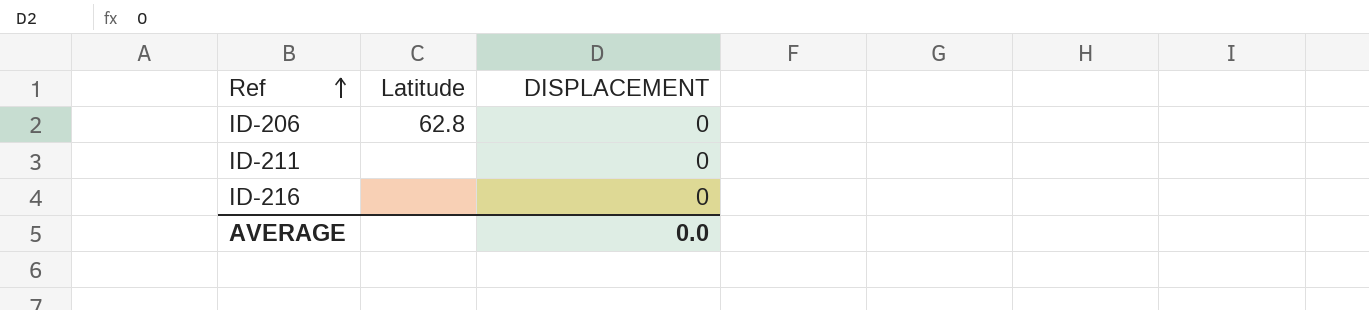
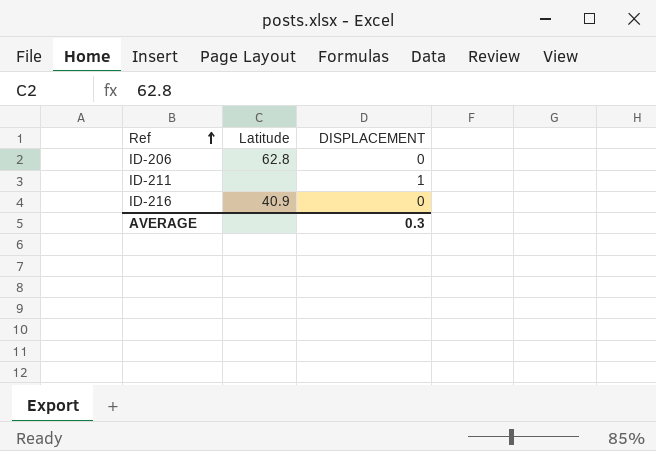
ID-211 | DISPLACEMENT: 0 -> 1
ID-216 | Latitude: none -> 40.9
AVERAGE | DISPLACEMENT: 0.0 -> 0.3

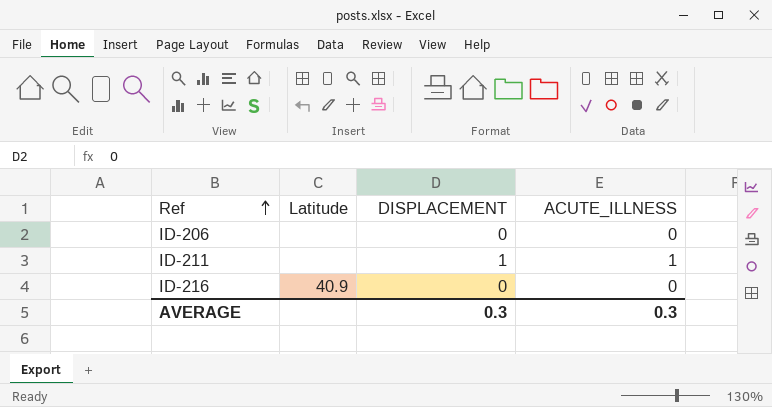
column ACUTE_ILLNESS | position: none -> 4
ID-206 | Latitude: 62.8 -> none

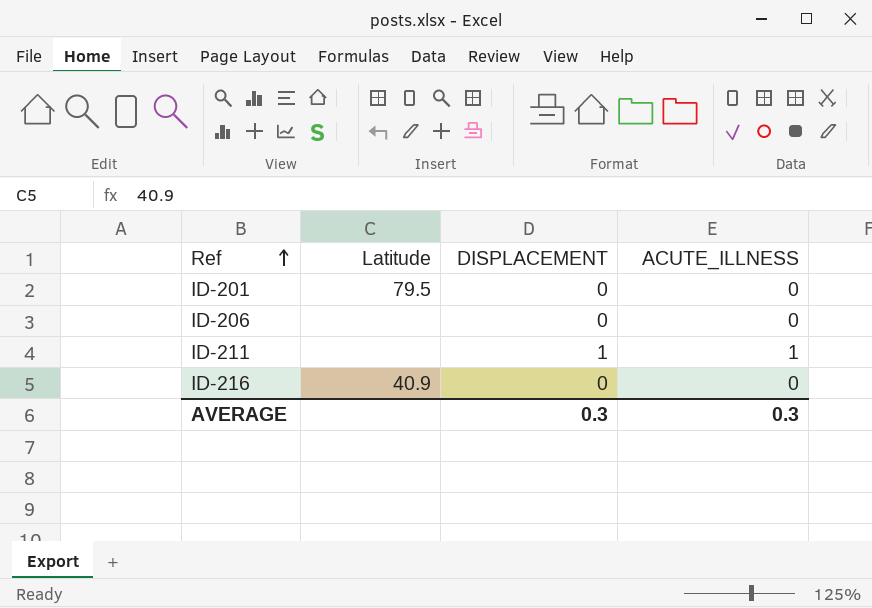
row ID-201: none -> 79.5 | 0 | 0

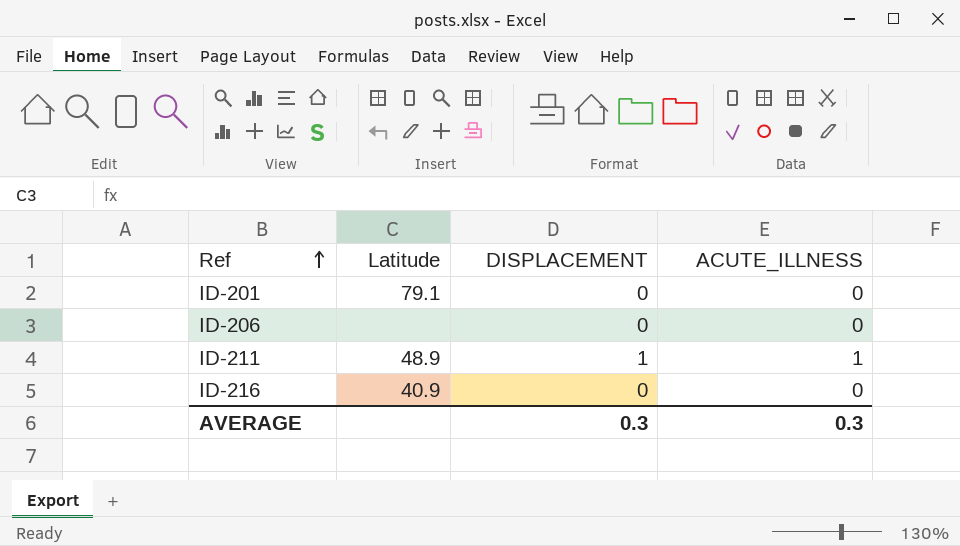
ID-201 | Latitude: 79.5 -> 79.1
ID-211 | Latitude: none -> 48.9

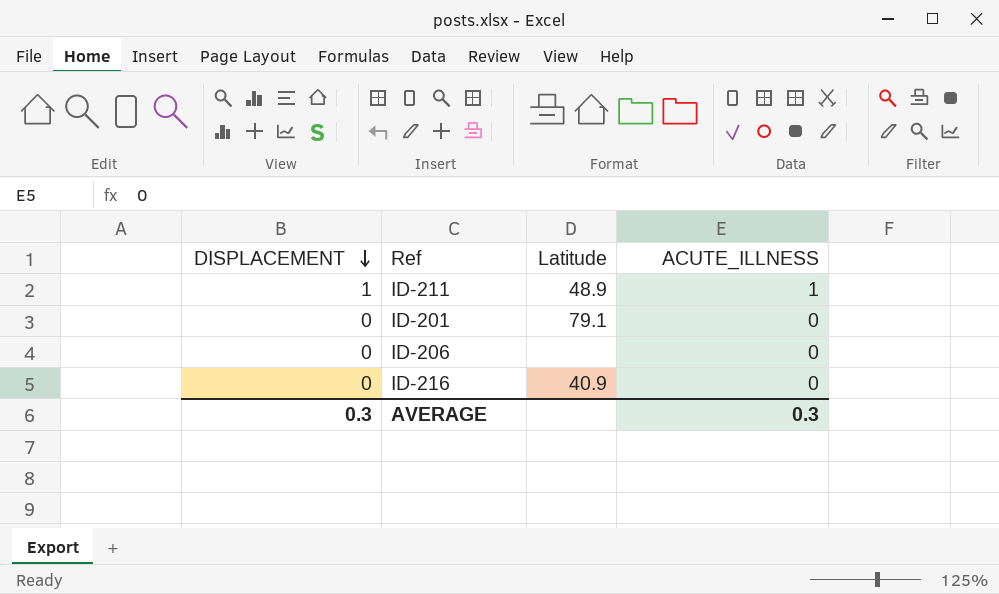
row order: Ref ascending -> DISPLACEMENT descending
column DISPLACEMENT | position: 3 -> 1

